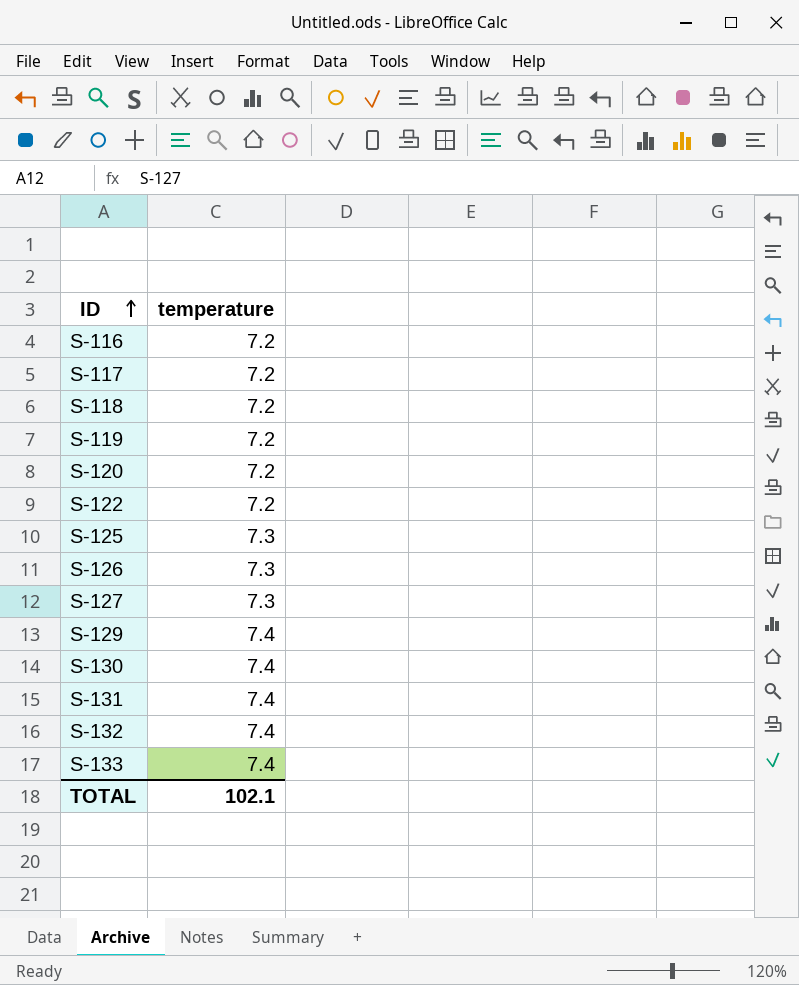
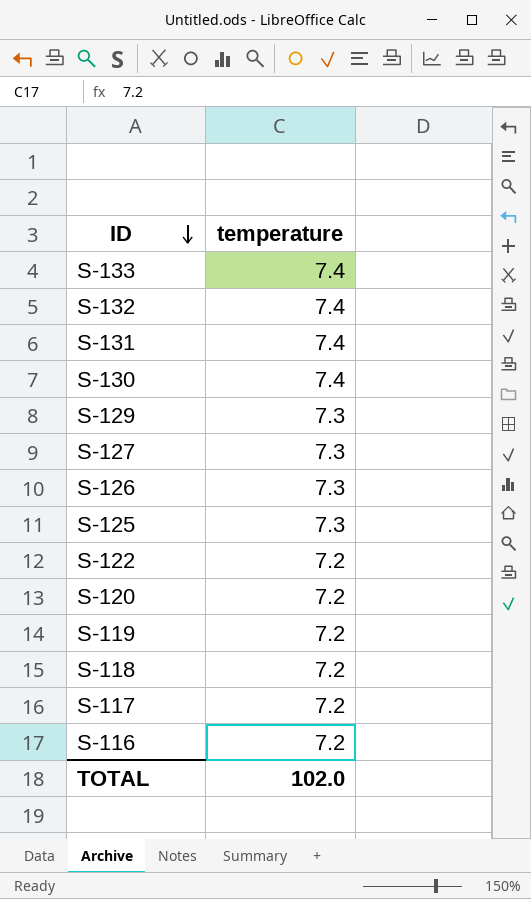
row order: ID ascending -> ID descending
S-129 | temperature: 7.4 -> 7.3
TOTAL | temperature: 102.1 -> 102.0

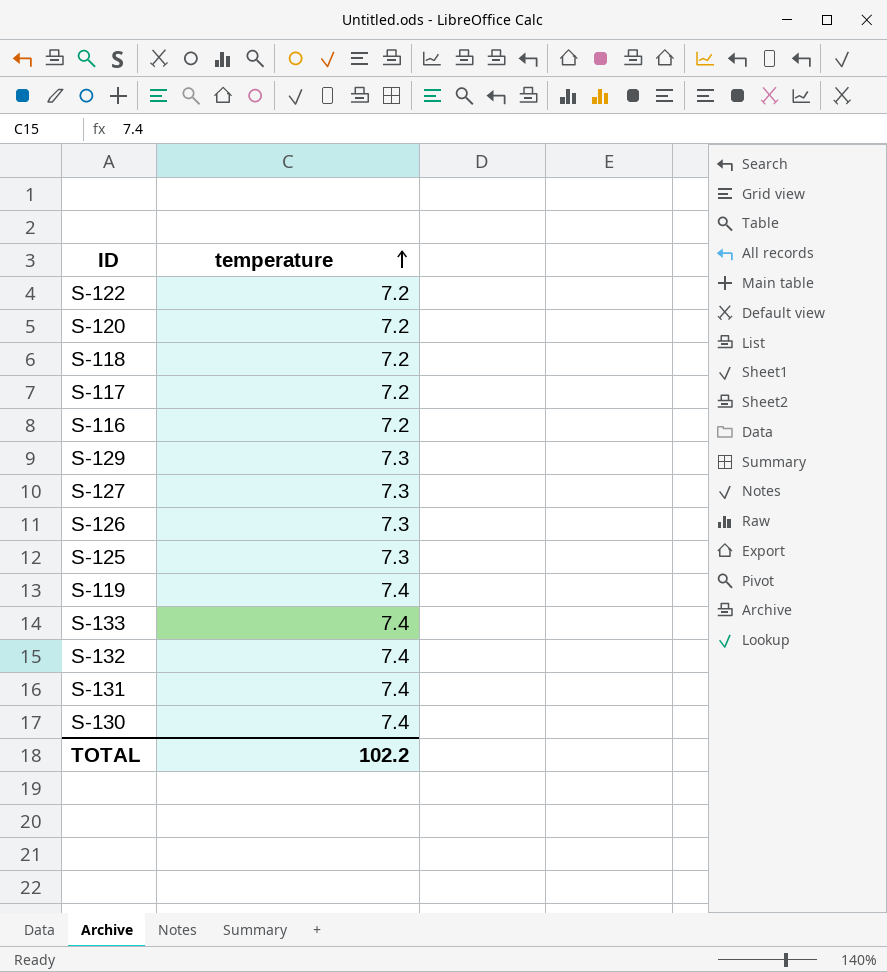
row order: ID descending -> temperature ascending
S-119 | temperature: 7.2 -> 7.4
TOTAL | temperature: 102.0 -> 102.2

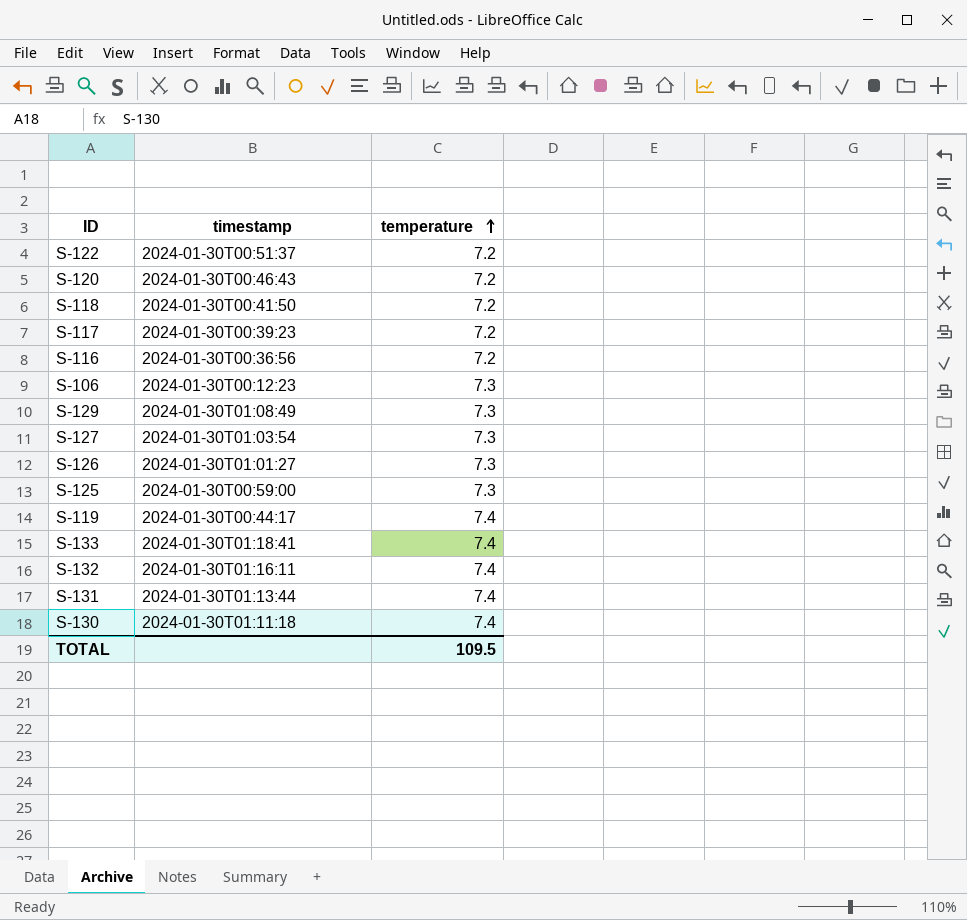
column timestamp | position: none -> 2
row S-106: none -> 2024-01-30T00:12:23 | 7.3
TOTAL | temperature: 102.2 -> 109.5

